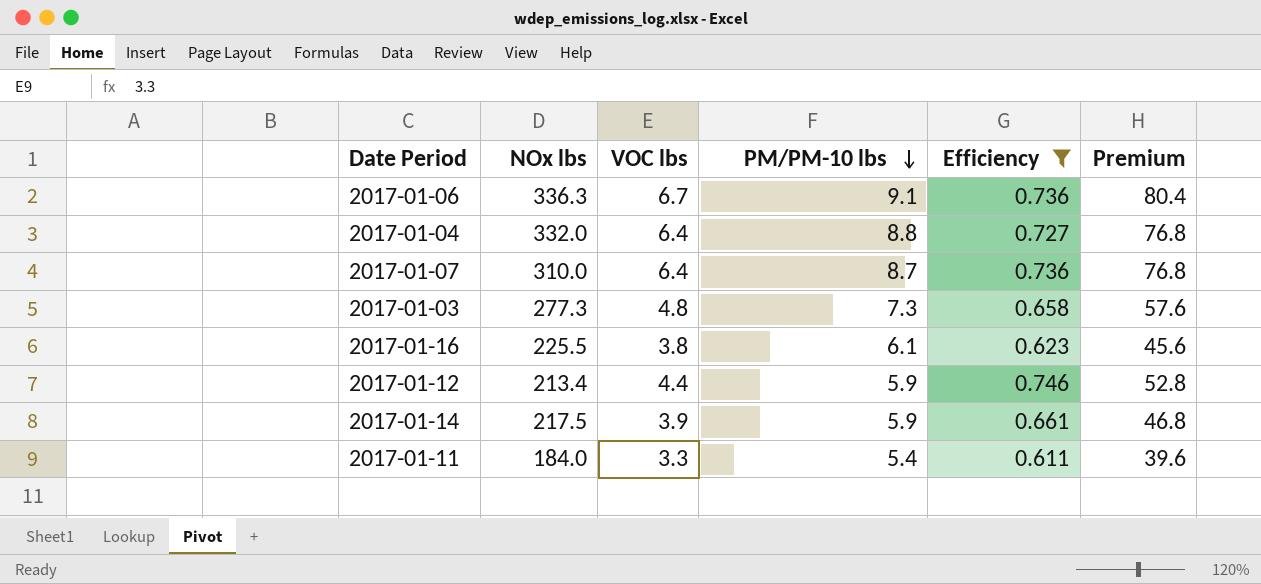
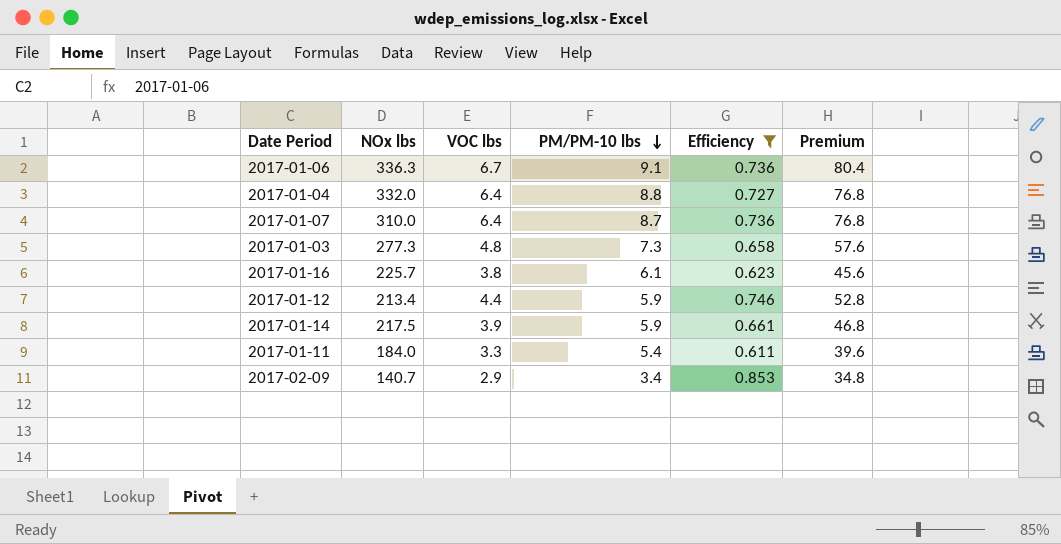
2017-01-16 | NOx lbs: 225.5 -> 225.7
row 2017-02-09: none -> 140.7 | 2.9 | 3.4 | 0.853 | 34.8

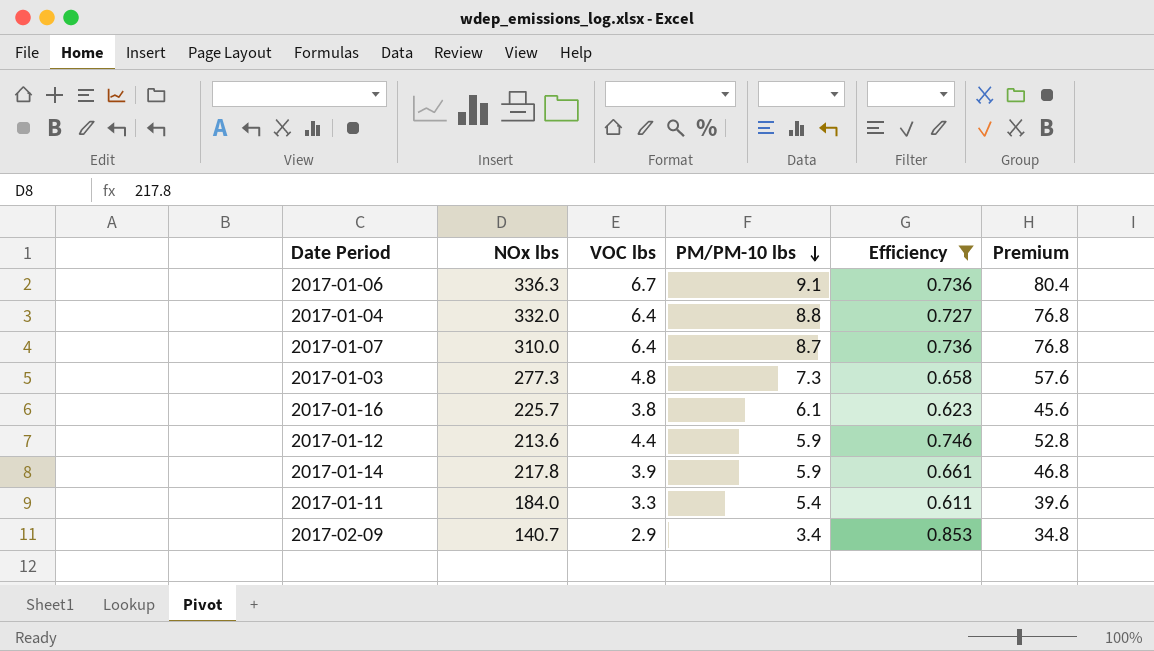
2017-01-12 | NOx lbs: 213.4 -> 213.6
2017-01-14 | NOx lbs: 217.5 -> 217.8

